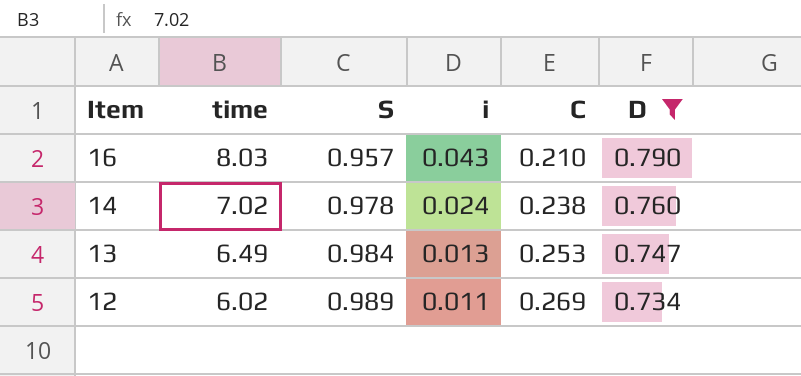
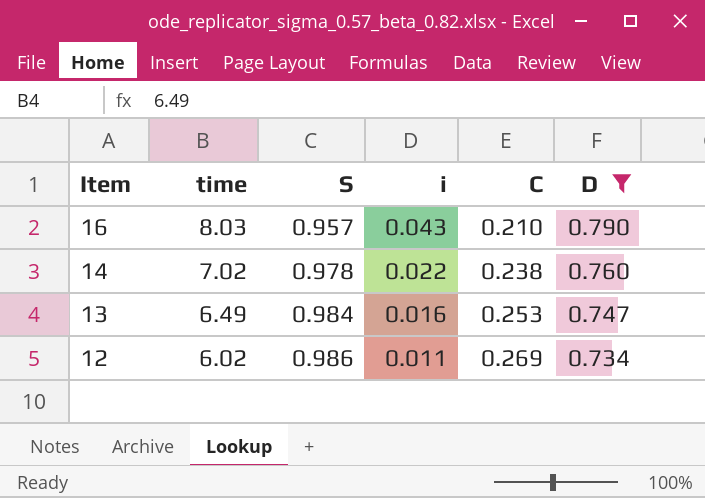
14 | i: 0.024 -> 0.022
13 | i: 0.013 -> 0.016
12 | S: 0.989 -> 0.986

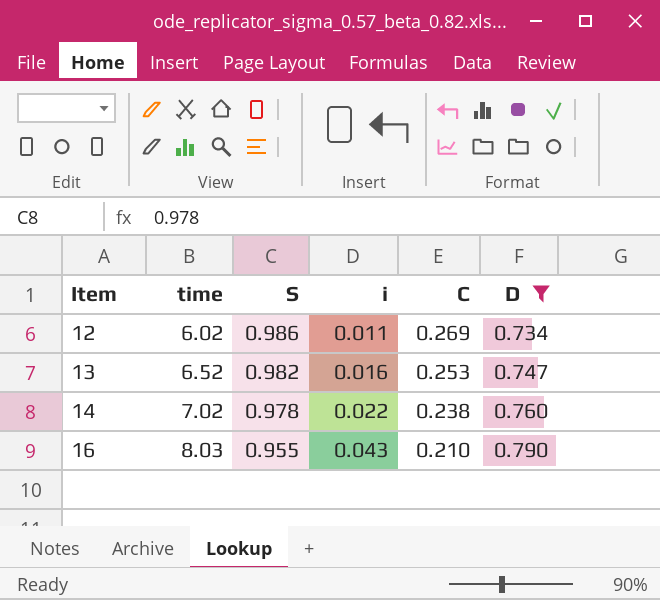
row order: Item descending -> Item ascending
13 | time: 6.49 -> 6.52
13 | S: 0.984 -> 0.982
16 | S: 0.957 -> 0.955

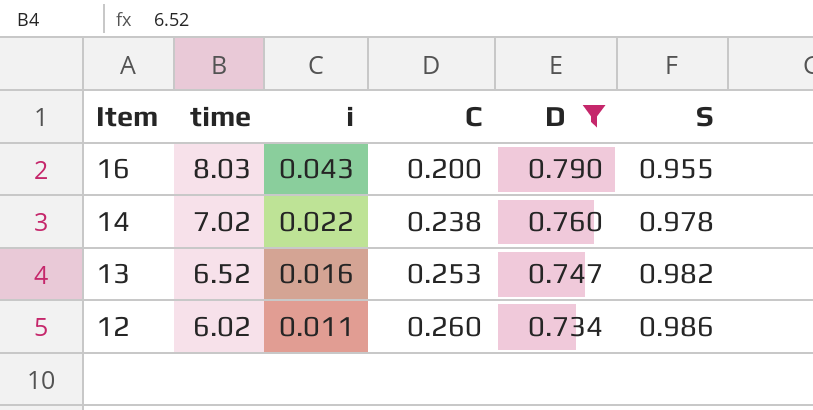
row order: Item ascending -> Item descending
column S | position: 3 -> 6
16 | C: 0.210 -> 0.200
12 | C: 0.269 -> 0.260

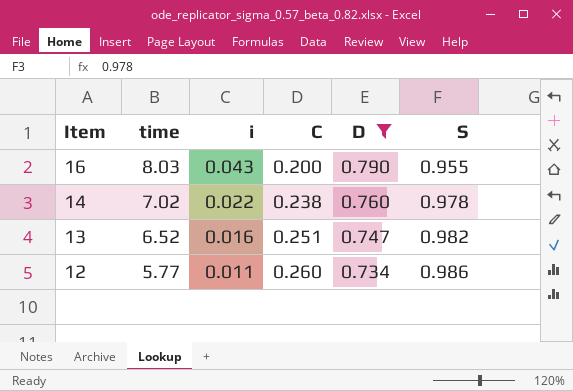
13 | C: 0.253 -> 0.251
12 | time: 6.02 -> 5.77

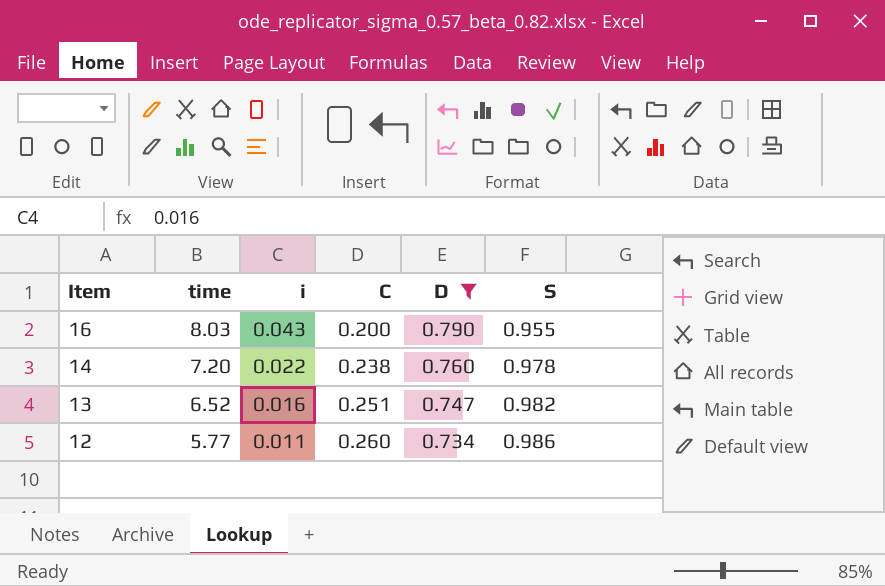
14 | time: 7.02 -> 7.20

